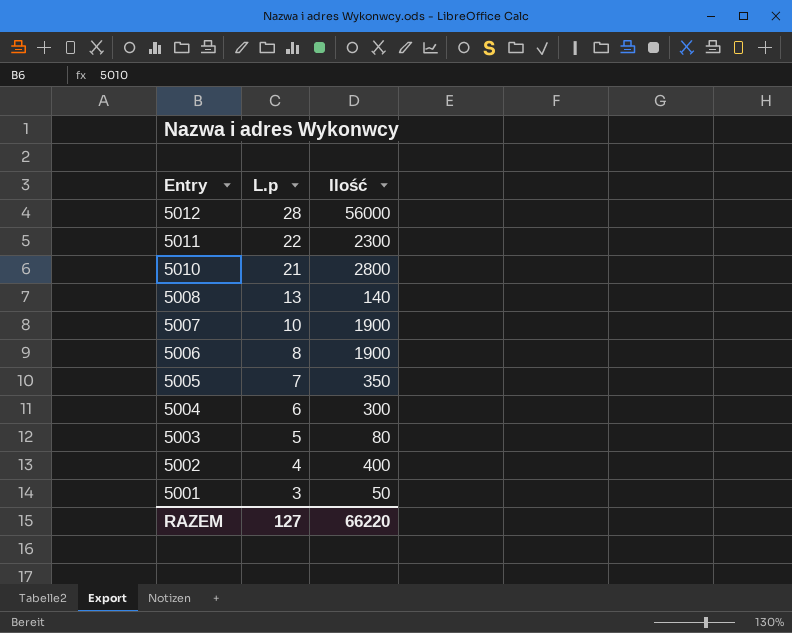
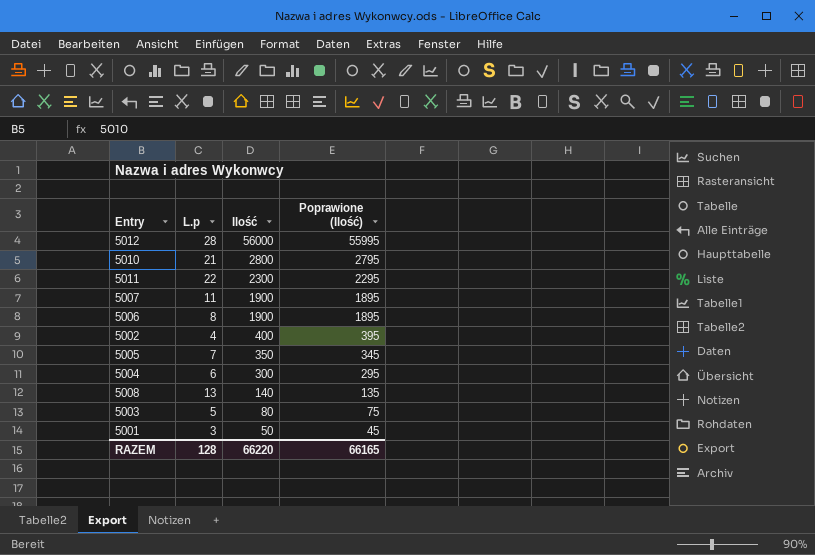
row order: Entry descending -> Ilość descending
column Poprawione (Ilość) | formula: none -> [Ilość] - 5
5007 | L.p: 10 -> 11
RAZEM | L.p: 127 -> 128

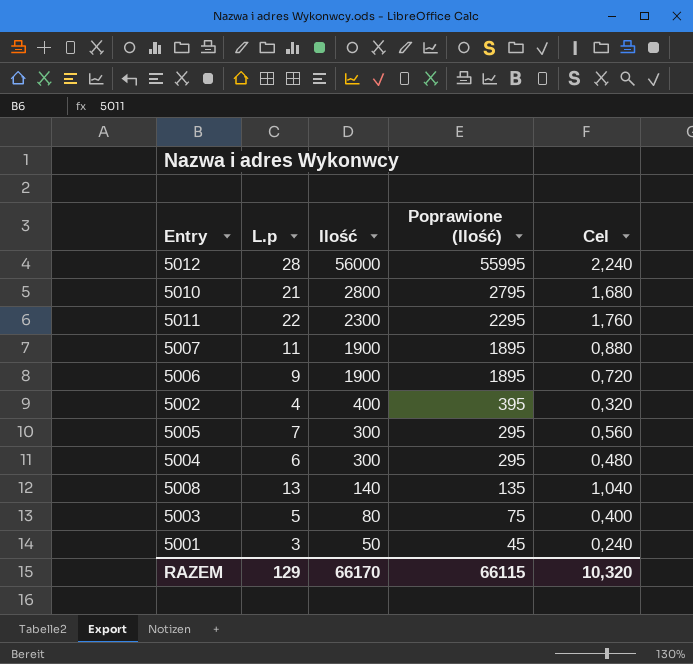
column Cel | formula: none -> [L.p] * 0,08
5006 | L.p: 8 -> 9
5005 | Ilość: 350 -> 300
5005 | Poprawione (Ilość): 345 -> 295
RAZEM | L.p: 128 -> 129
RAZEM | Ilość: 66220 -> 66170
RAZEM | Poprawione (Ilość): 66165 -> 66115

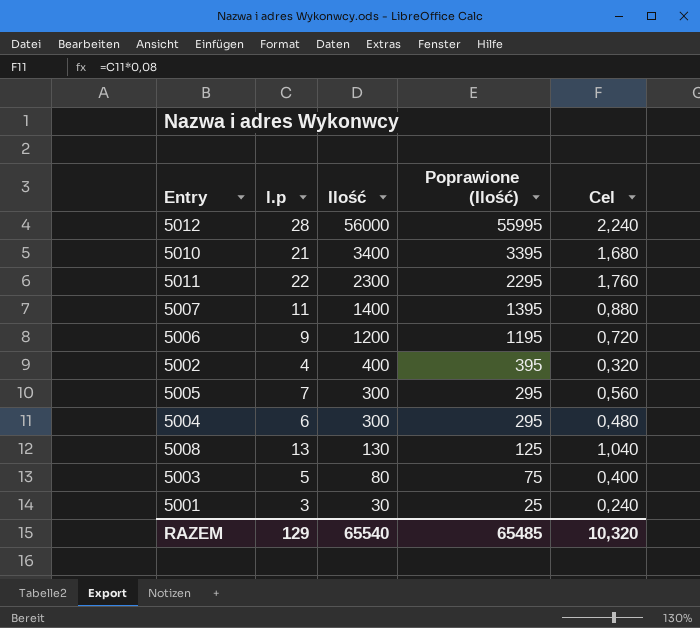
column name: L.p -> l.p
5010 | Ilość: 2800 -> 3400
5010 | Poprawione (Ilość): 2795 -> 3395
5007 | Ilość: 1900 -> 1400
5007 | Poprawione (Ilość): 1895 -> 1395
5006 | Ilość: 1900 -> 1200
5006 | Poprawione (Ilość): 1895 -> 1195
5008 | Ilość: 140 -> 130
5008 | Poprawione (Ilość): 135 -> 125
5001 | Ilość: 50 -> 30
5001 | Poprawione (Ilość): 45 -> 25
RAZEM | Ilość: 66170 -> 65540
RAZEM | Poprawione (Ilość): 66115 -> 65485

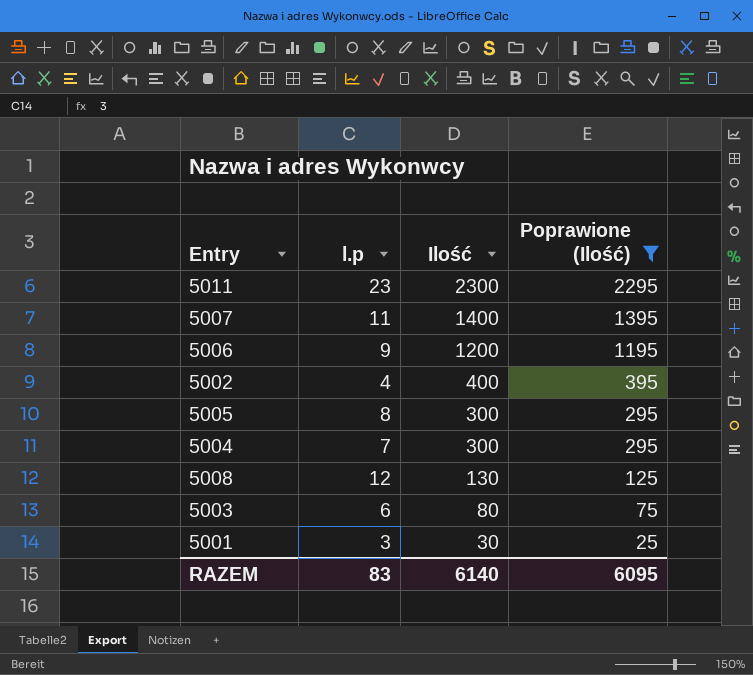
filter: none -> Poprawione (Ilość) <= 2295
column Cel | formula: [l.p] * 0,08 -> none
5011 | l.p: 22 -> 23
5005 | l.p: 7 -> 8
5004 | l.p: 6 -> 7
5008 | l.p: 13 -> 12
5003 | l.p: 5 -> 6
RAZEM | l.p: 129 -> 83
RAZEM | Ilość: 65540 -> 6140
RAZEM | Poprawione (Ilość): 65485 -> 6095

